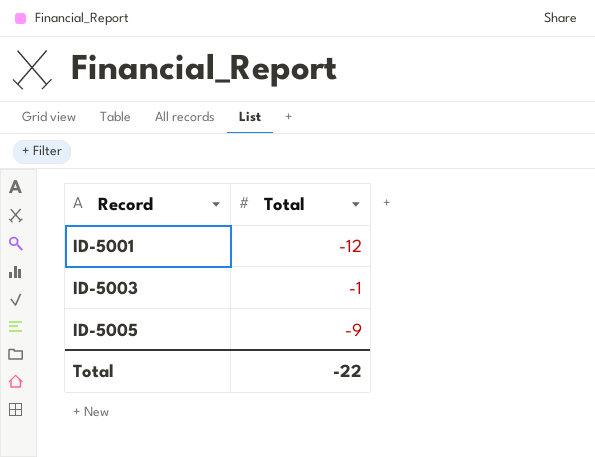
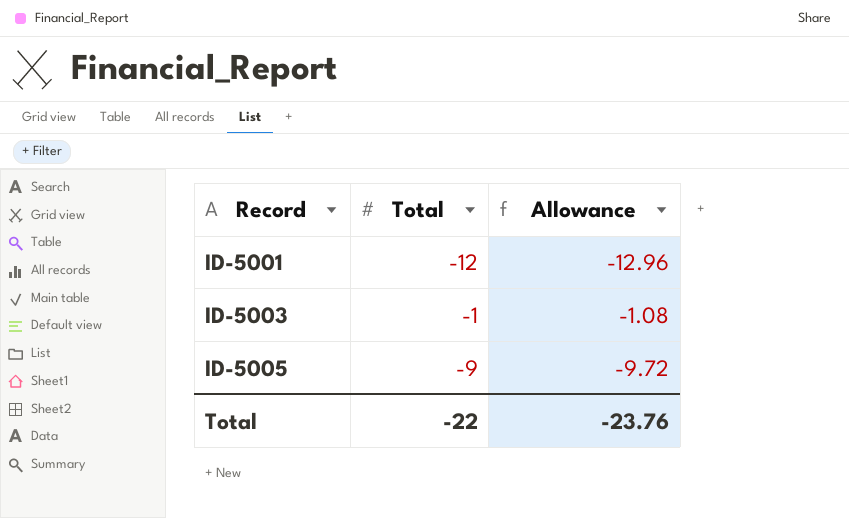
column Allowance | formula: none -> [Total] * 1.08

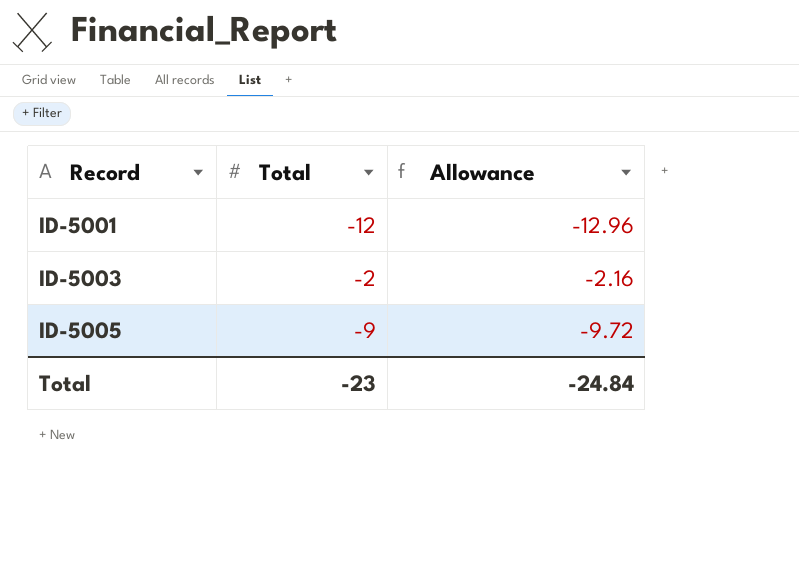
ID-5003 | Total: -1 -> -2
ID-5003 | Allowance: -1.08 -> -2.16
Total | Total: -22 -> -23
Total | Allowance: -23.76 -> -24.84

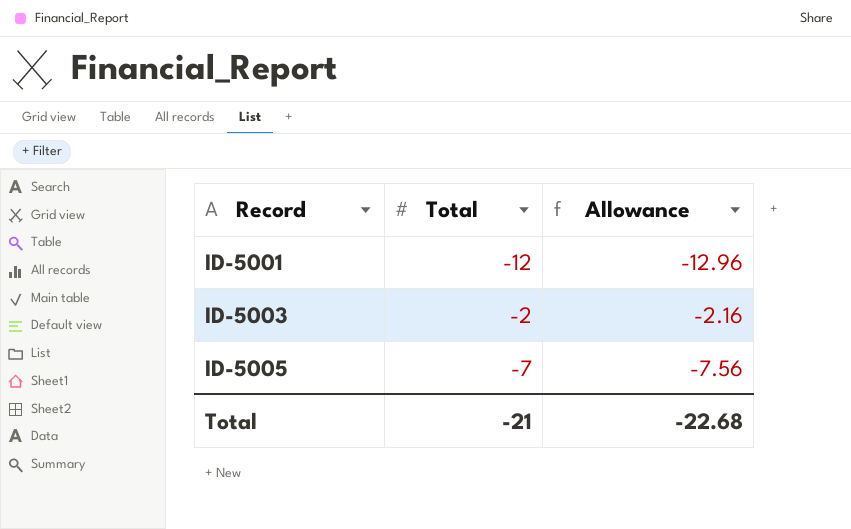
ID-5005 | Total: -9 -> -7
ID-5005 | Allowance: -9.72 -> -7.56
Total | Total: -23 -> -21
Total | Allowance: -24.84 -> -22.68

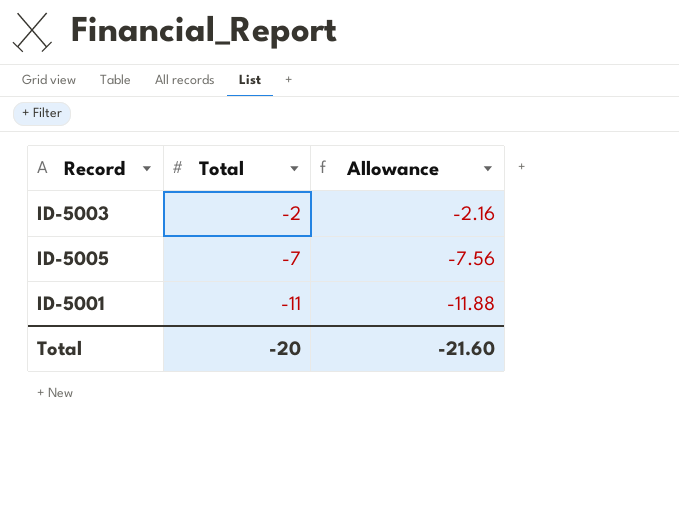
row order: Record ascending -> Total descending
ID-5001 | Total: -12 -> -11
ID-5001 | Allowance: -12.96 -> -11.88
Total | Total: -21 -> -20
Total | Allowance: -22.68 -> -21.60

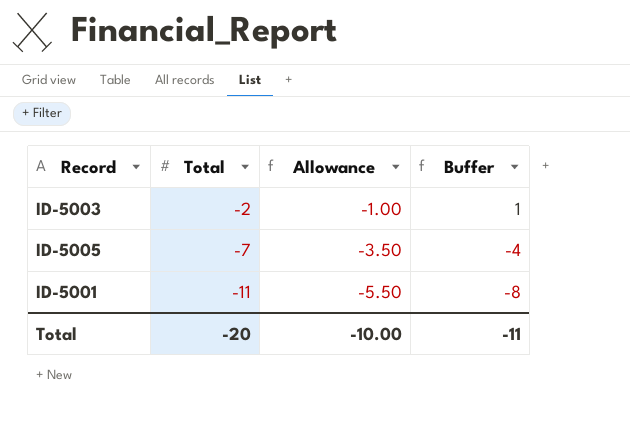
column Allowance | formula: [Total] * 1.08 -> [Total] * 0.5
column Buffer | formula: none -> [Total] + 3
Total | Allowance: -21.60 -> -10.00

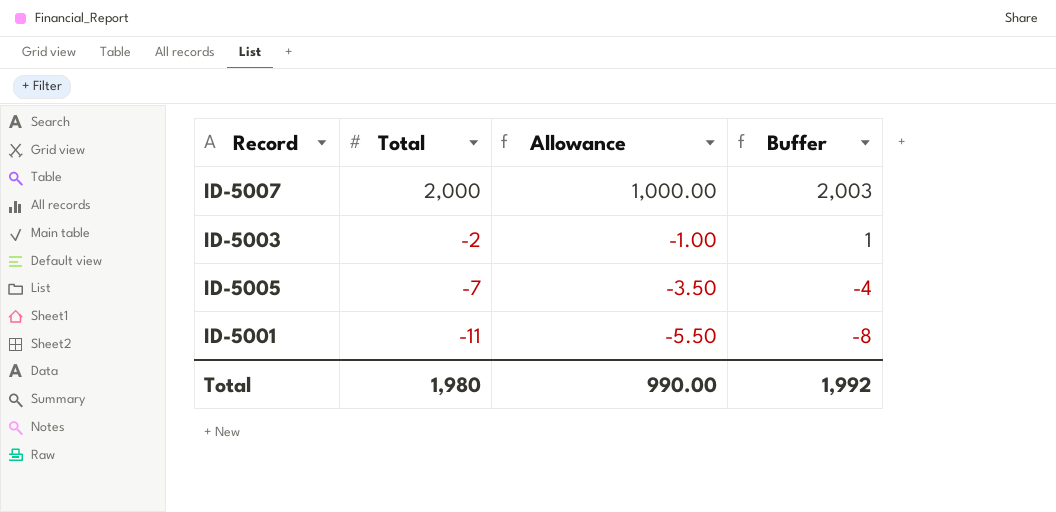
row ID-5007: none -> 2,000 | 1,000.00 | 2,003
Total | Total: -20 -> 1,980
Total | Allowance: -10.00 -> 990.00
Total | Buffer: -11 -> 1,992

